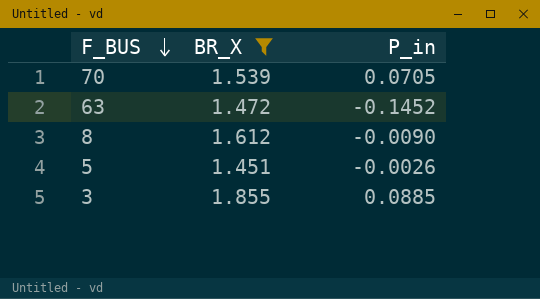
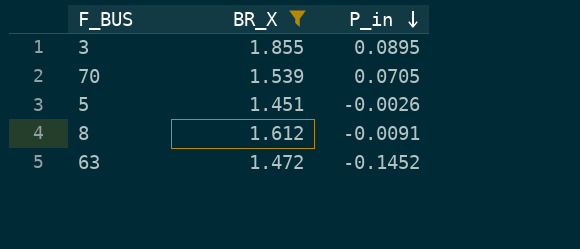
row order: F_BUS descending -> P_in descending
3 | P_in: 0.0885 -> 0.0895
8 | P_in: -0.0090 -> -0.0091

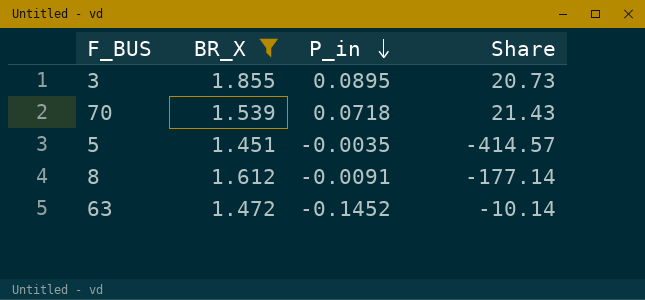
column Share | formula: none -> [BR_X] / [P_in]
70 | P_in: 0.0705 -> 0.0718
5 | P_in: -0.0026 -> -0.0035

